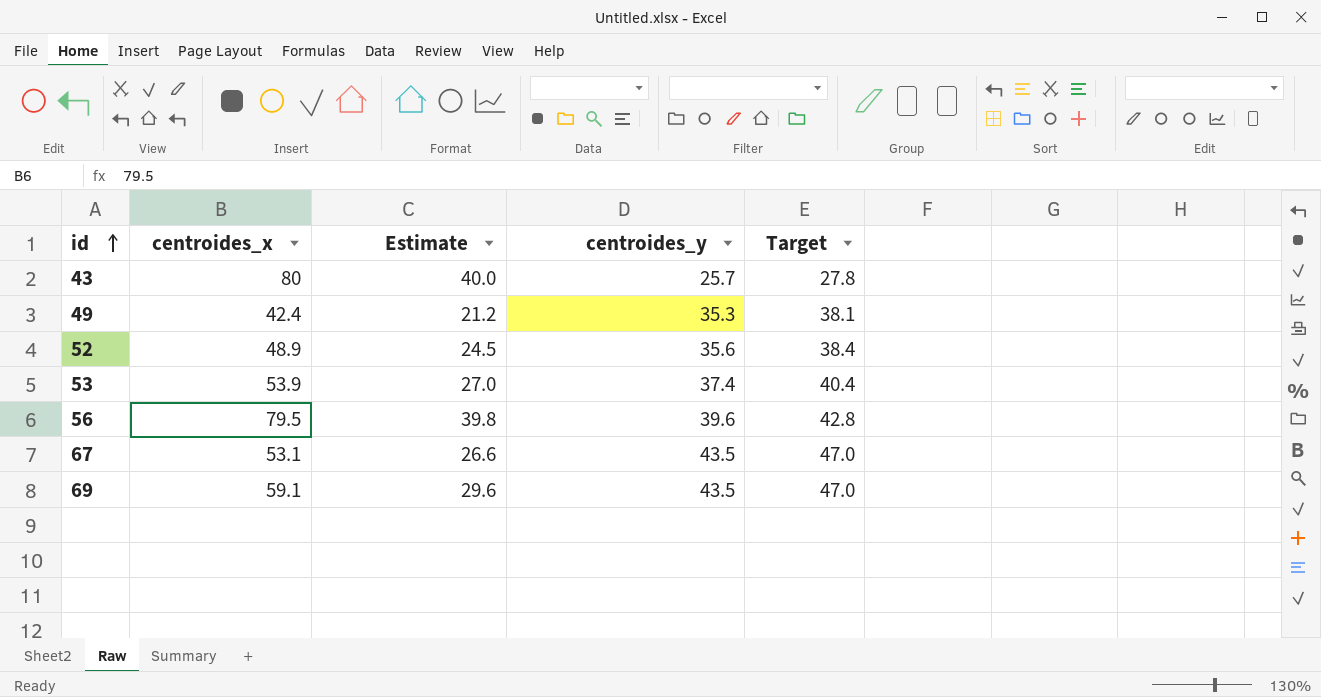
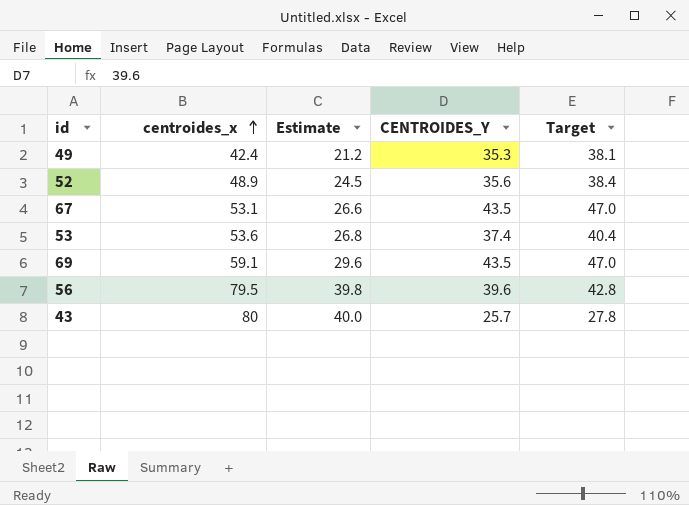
row order: id ascending -> centroides_x ascending
column name: centroides_y -> CENTROIDES_Y
53 | centroides_x: 53.9 -> 53.6
53 | Estimate: 27.0 -> 26.8

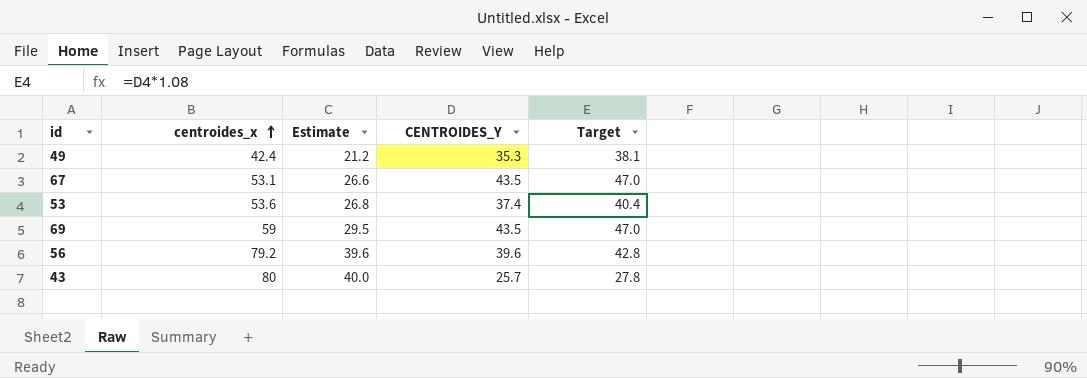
row 52: 48.9 | 24.5 | 35.6 | 38.4 -> none
69 | centroides_x: 59.1 -> 59
69 | Estimate: 29.6 -> 29.5
56 | centroides_x: 79.5 -> 79.2
56 | Estimate: 39.8 -> 39.6

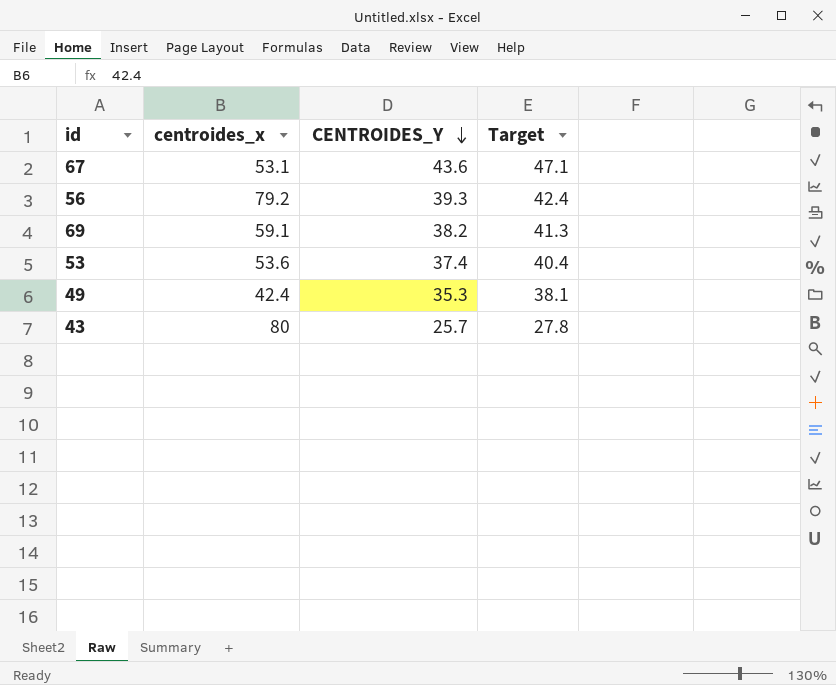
row order: centroides_x ascending -> CENTROIDES_Y descending
column Estimate | formula: [centroides_x] * 0.5 -> none
67 | CENTROIDES_Y: 43.5 -> 43.6
67 | Target: 47.0 -> 47.1
56 | CENTROIDES_Y: 39.6 -> 39.3
56 | Target: 42.8 -> 42.4
69 | centroides_x: 59 -> 59.1
69 | CENTROIDES_Y: 43.5 -> 38.2
69 | Target: 47.0 -> 41.3

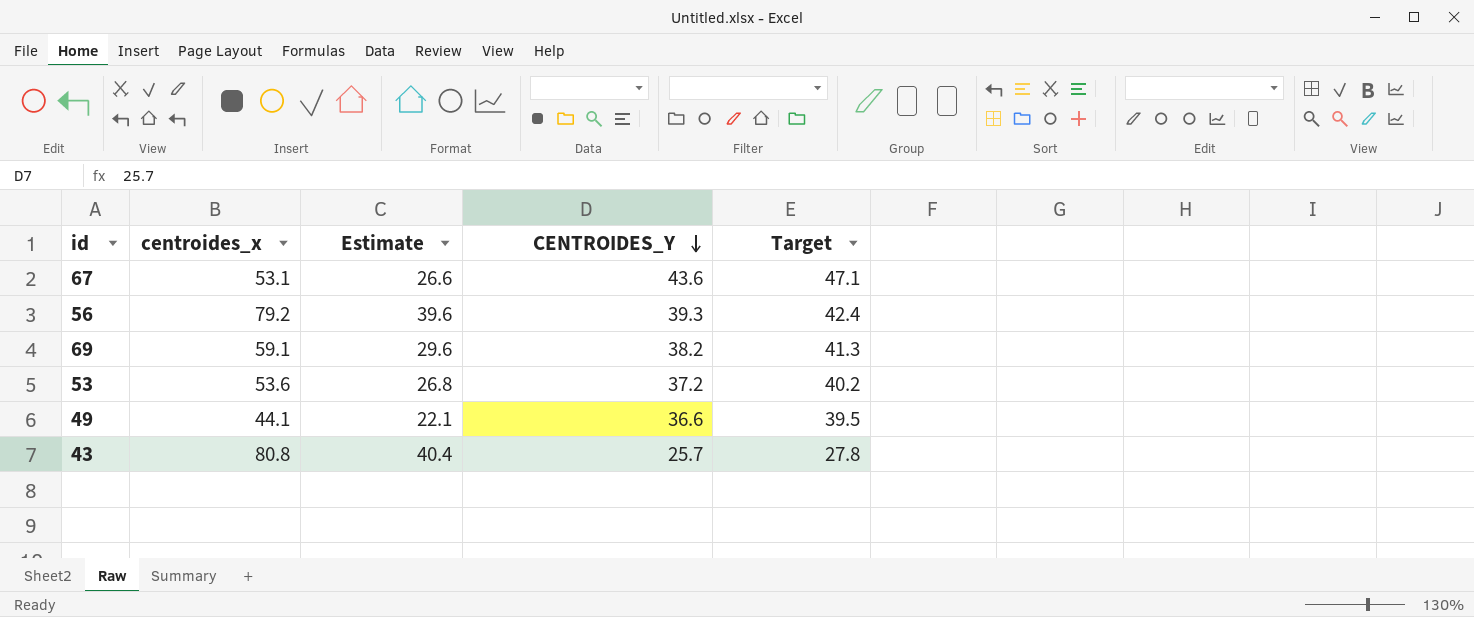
column Estimate | formula: none -> [centroides_x] * 0.5
53 | CENTROIDES_Y: 37.4 -> 37.2
53 | Target: 40.4 -> 40.2
49 | centroides_x: 42.4 -> 44.1
49 | CENTROIDES_Y: 35.3 -> 36.6
49 | Target: 38.1 -> 39.5
43 | centroides_x: 80 -> 80.8

